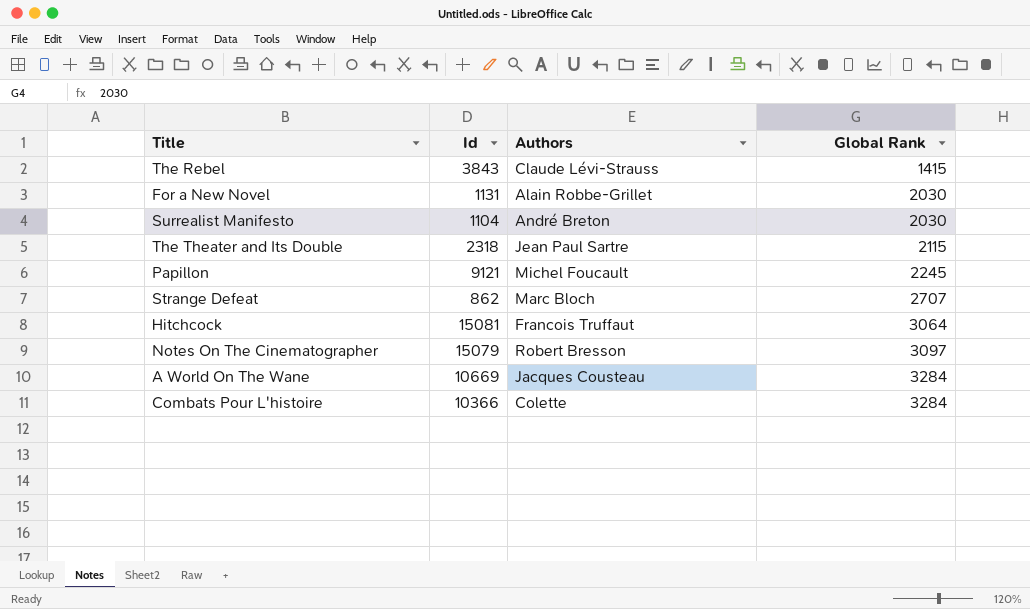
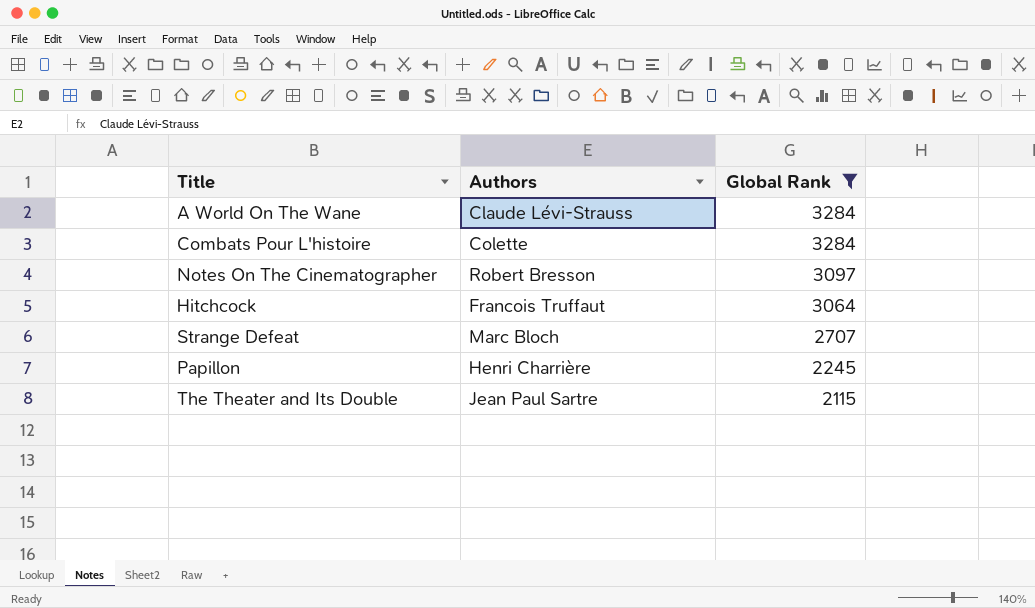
filter: none -> Global Rank >= 2115
row order: Global Rank ascending -> Global Rank descending
column Id | position: 2 -> none
A World On The Wane | Authors: Jacques Cousteau -> Claude Lévi-Strauss
Papillon | Authors: Michel Foucault -> Henri Charrière

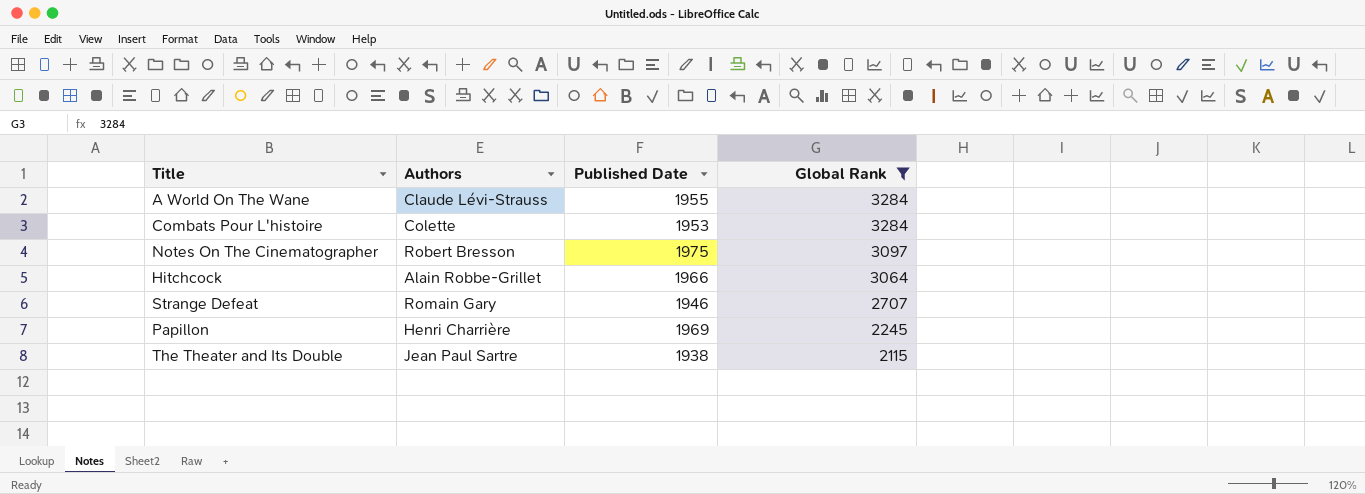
column Published Date | position: none -> 3
Hitchcock | Authors: Francois Truffaut -> Alain Robbe-Grillet
Strange Defeat | Authors: Marc Bloch -> Romain Gary

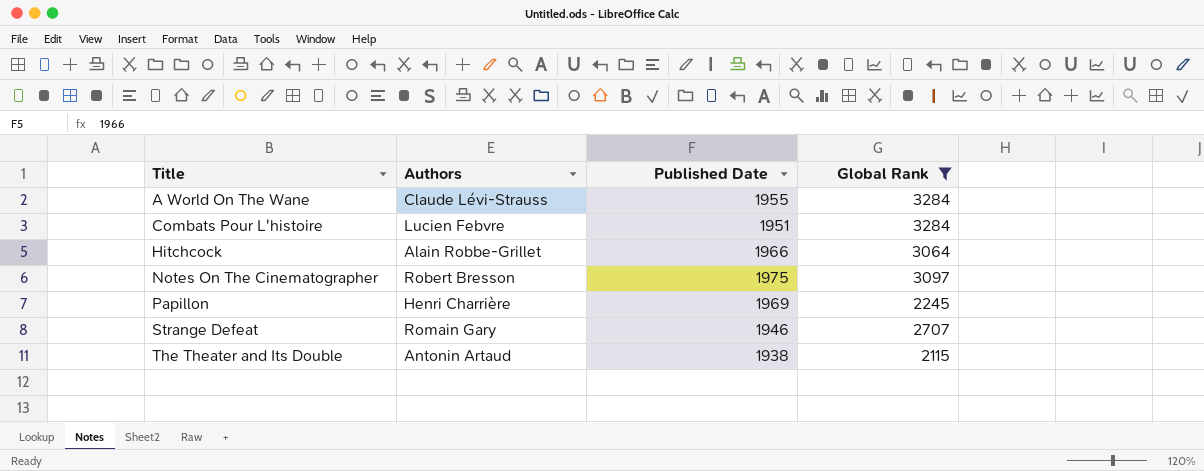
row order: Global Rank descending -> Title ascending
Combats Pour L'histoire | Authors: Colette -> Lucien Febvre
Combats Pour L'histoire | Published Date: 1953 -> 1951
The Theater and Its Double | Authors: Jean Paul Sartre -> Antonin Artaud

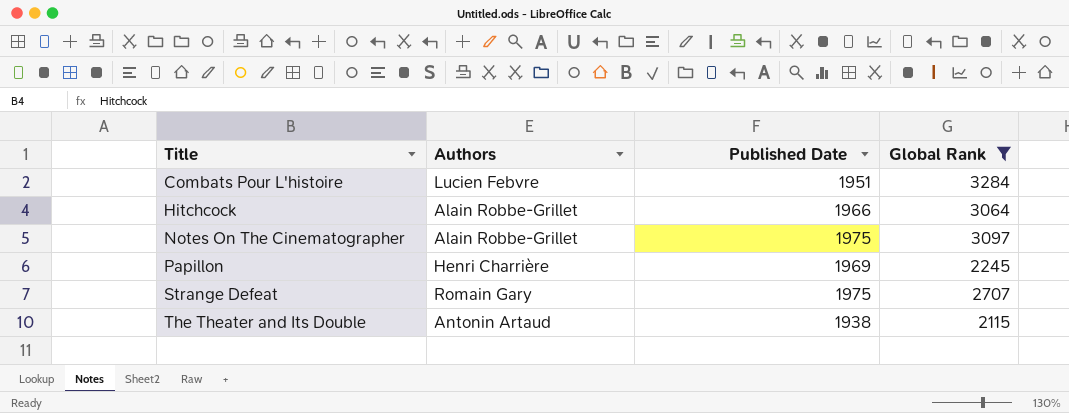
row A World On The Wane: Claude Lévi-Strauss | 1955 | 3284 -> none
Notes On The Cinematographer | Authors: Robert Bresson -> Alain Robbe-Grillet
Strange Defeat | Published Date: 1946 -> 1975

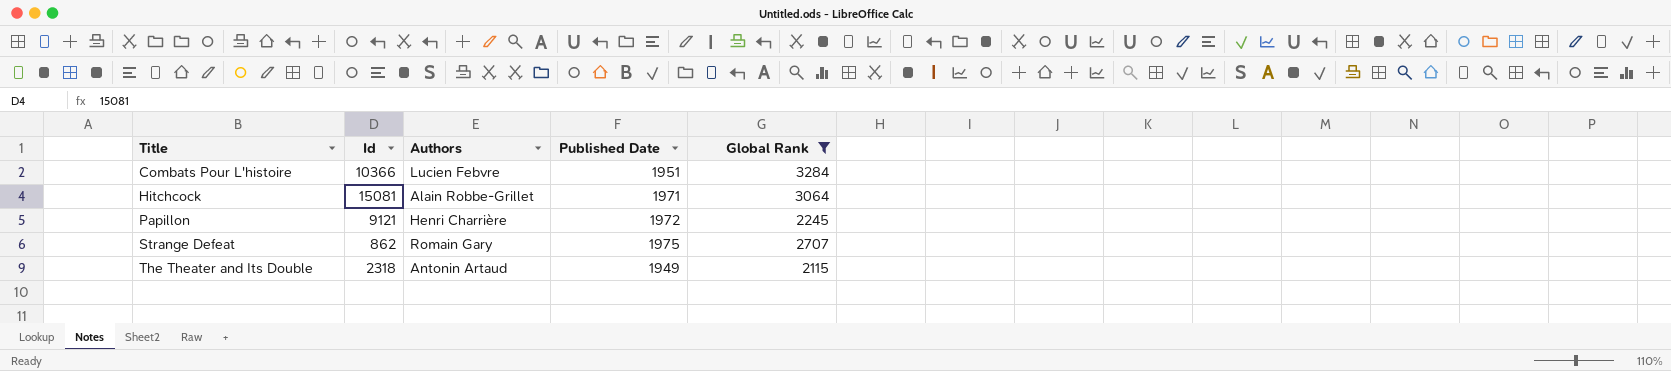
column Id | position: none -> 2
row Notes On The Cinematographer: Alain Robbe-Grillet | 1975 | 3097 -> none
Hitchcock | Published Date: 1966 -> 1971
Papillon | Published Date: 1969 -> 1972
The Theater and Its Double | Published Date: 1938 -> 1949

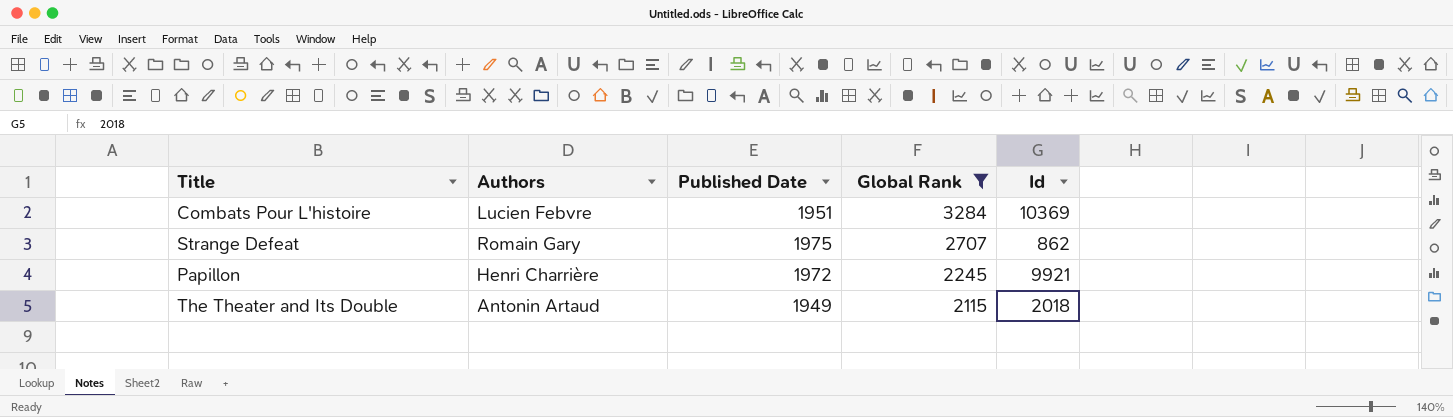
row order: Title ascending -> Global Rank descending
column Id | position: 2 -> 5
row Hitchcock: 15081 | Alain Robbe-Grillet | 1971 | 3064 -> none
Combats Pour L'histoire | Id: 10366 -> 10369
Papillon | Id: 9121 -> 9921
The Theater and Its Double | Id: 2318 -> 2018

